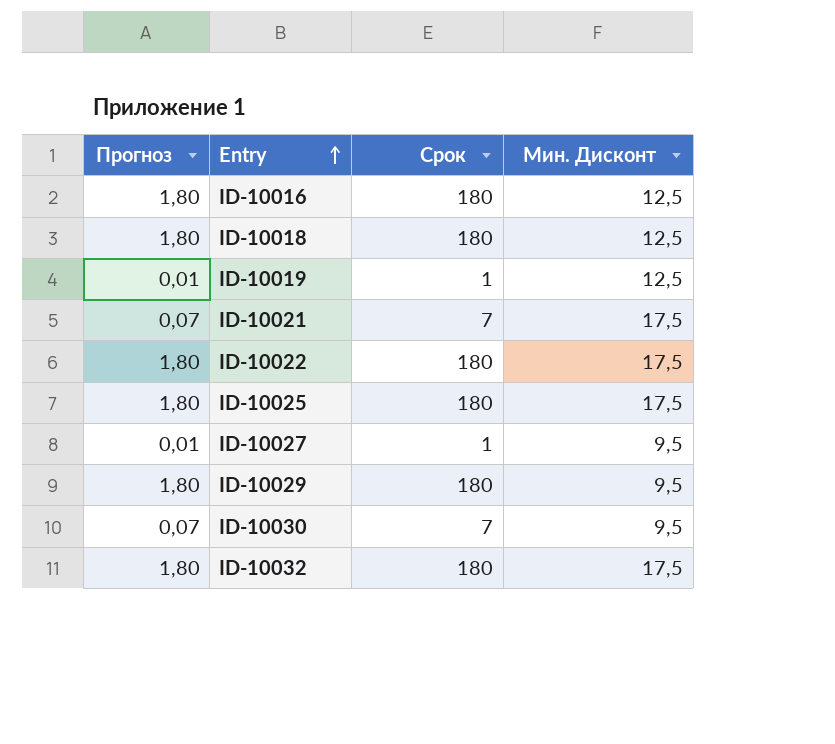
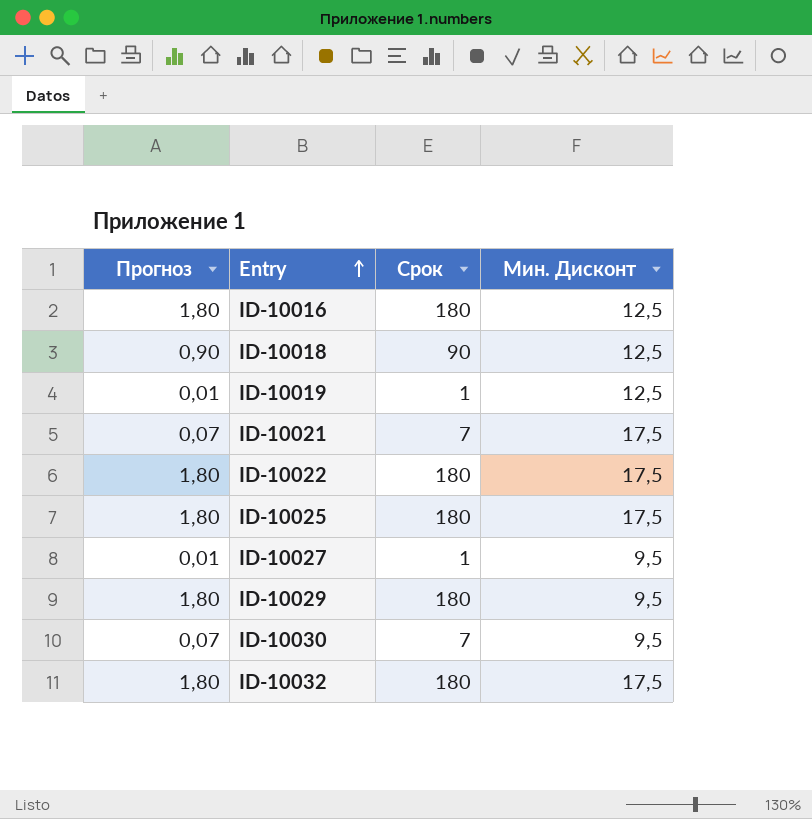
ID-10018 | Прогноз: 1,80 -> 0,90
ID-10018 | Срок: 180 -> 90

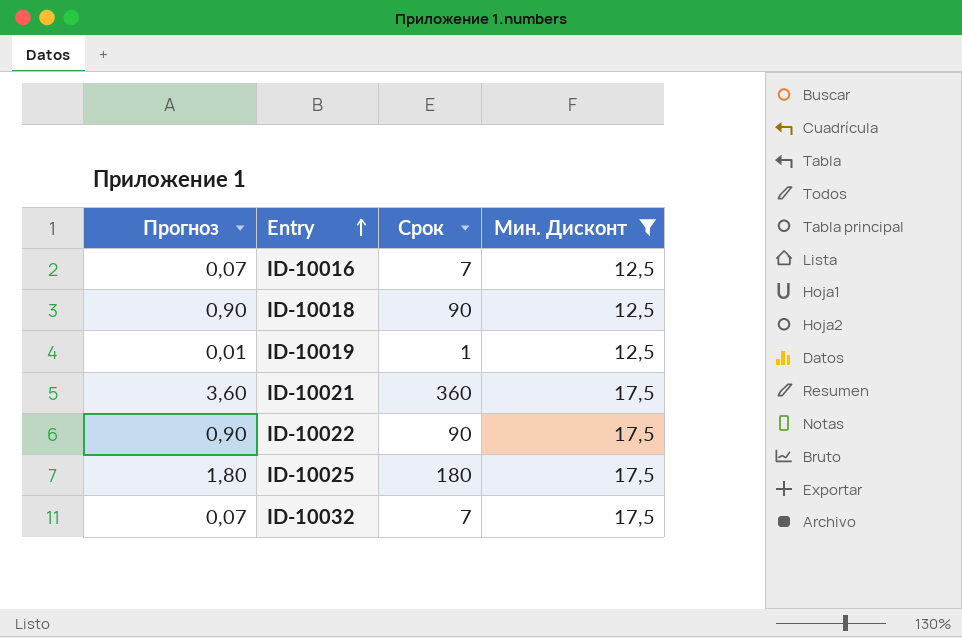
filter: none -> Мин. Дисконт != 9,5
ID-10016 | Прогноз: 1,80 -> 0,07
ID-10016 | Срок: 180 -> 7
ID-10021 | Прогноз: 0,07 -> 3,60
ID-10021 | Срок: 7 -> 360
ID-10022 | Прогноз: 1,80 -> 0,90
ID-10022 | Срок: 180 -> 90
ID-10032 | Прогноз: 1,80 -> 0,07
ID-10032 | Срок: 180 -> 7

